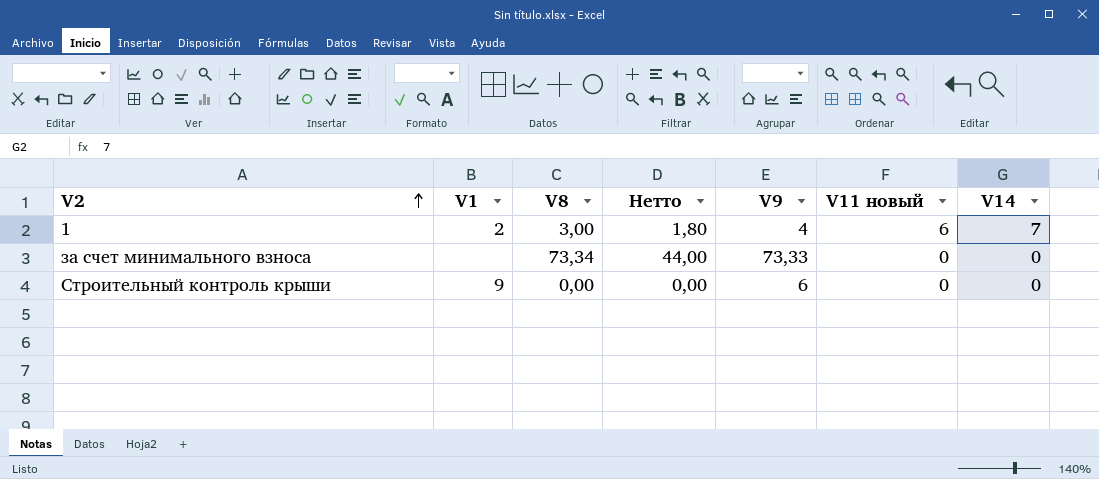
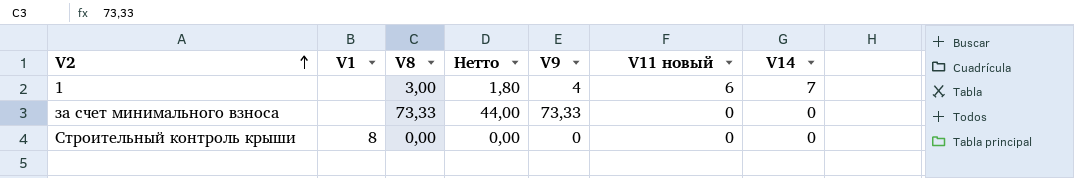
1 | V1: 2 -> none
за счет минимального взноса | V8: 73,34 -> 73,33
Строительный контроль крыши | V1: 9 -> 8
Строительный контроль крыши | V9: 6 -> 0

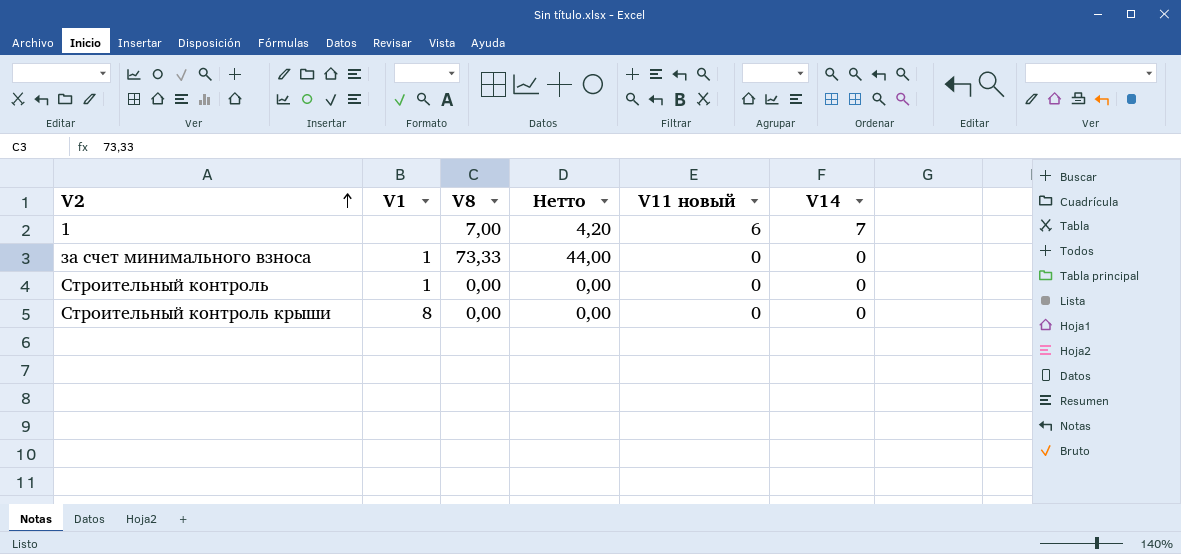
column V9 | position: 5 -> none
1 | V8: 3,00 -> 7,00
1 | Нетто: 1,80 -> 4,20
за счет минимального взноса | V1: none -> 1
row Строительный контроль: none -> 1 | 0,00 | 0,00 | 0 | 0

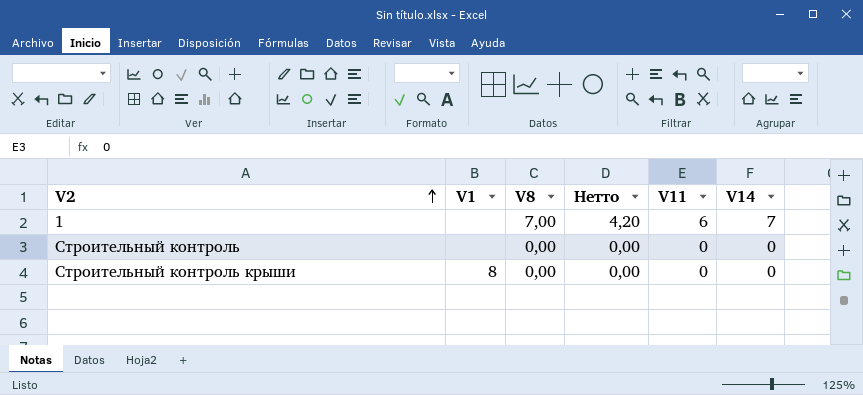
column name: V11 новый -> V11
row за счет минимального взноса: 1 | 73,33 | 44,00 | 0 | 0 -> none
Строительный контроль | V1: 1 -> none

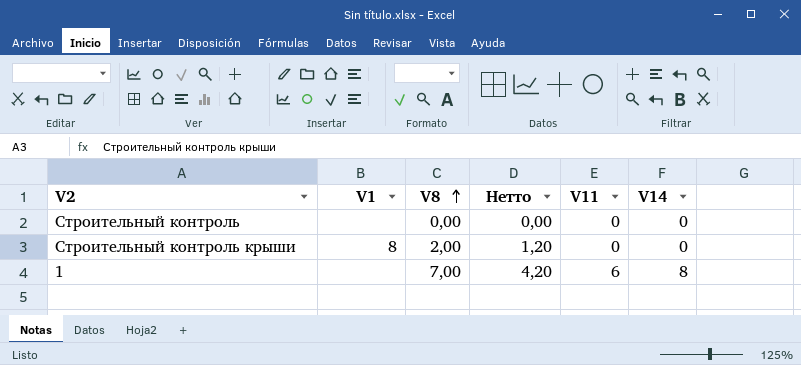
row order: V2 ascending -> V8 ascending
Строительный контроль крыши | V8: 0,00 -> 2,00
Строительный контроль крыши | Нетто: 0,00 -> 1,20
1 | V14: 7 -> 8

